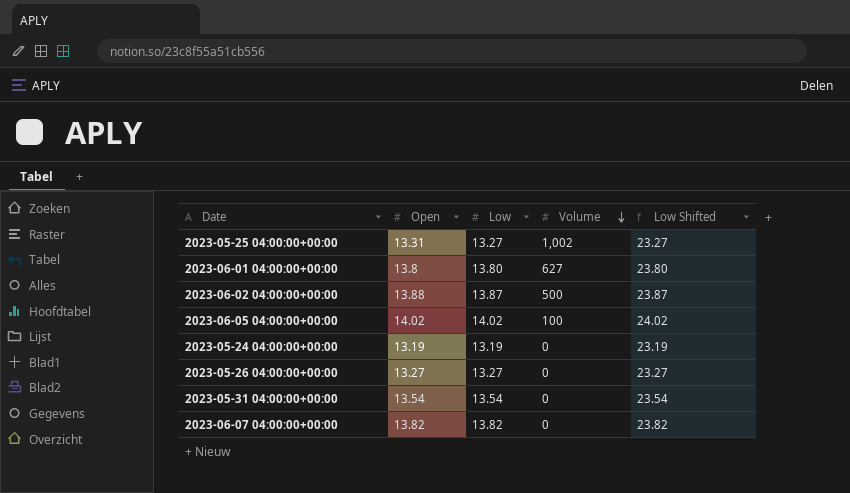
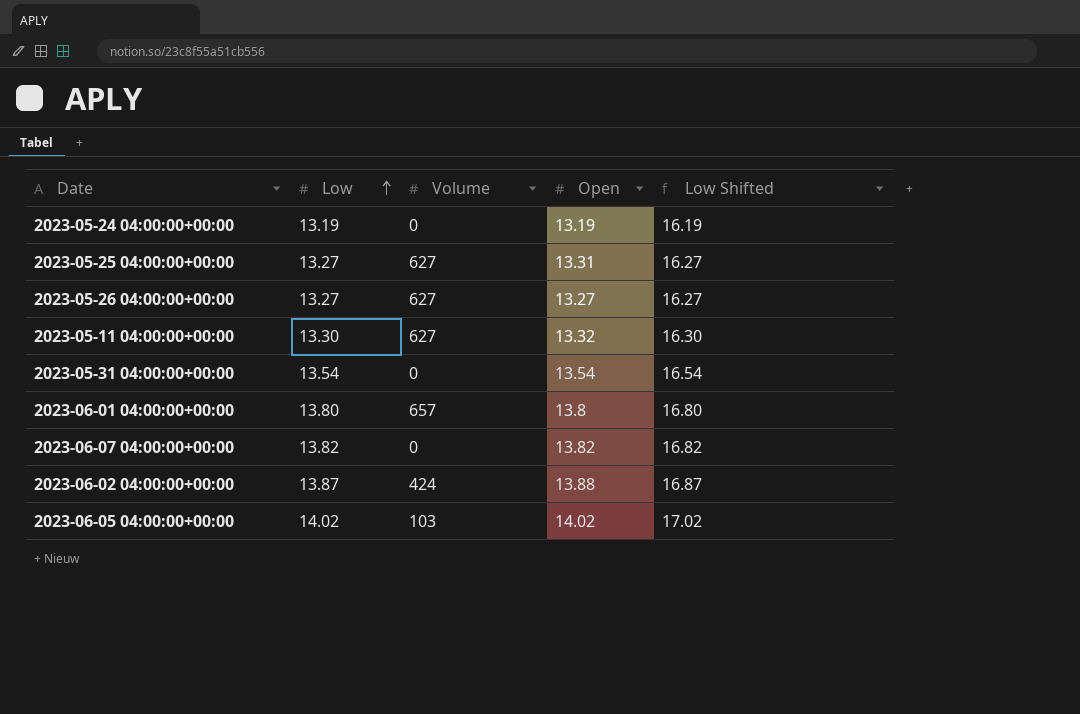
row order: Volume descending -> Low ascending
column Open | position: 2 -> 4
column Low Shifted | formula: [Low] + 10 -> [Low] + 3
2023-05-25 04:00:00+00:00 | Volume: 1,002 -> 627
2023-05-26 04:00:00+00:00 | Volume: 0 -> 627
row 2023-05-11 04:00:00+00:00: none -> 13.30 | 627 | 13.32 | 16.30
2023-06-01 04:00:00+00:00 | Volume: 627 -> 657
2023-06-02 04:00:00+00:00 | Volume: 500 -> 424
2023-06-05 04:00:00+00:00 | Volume: 100 -> 103

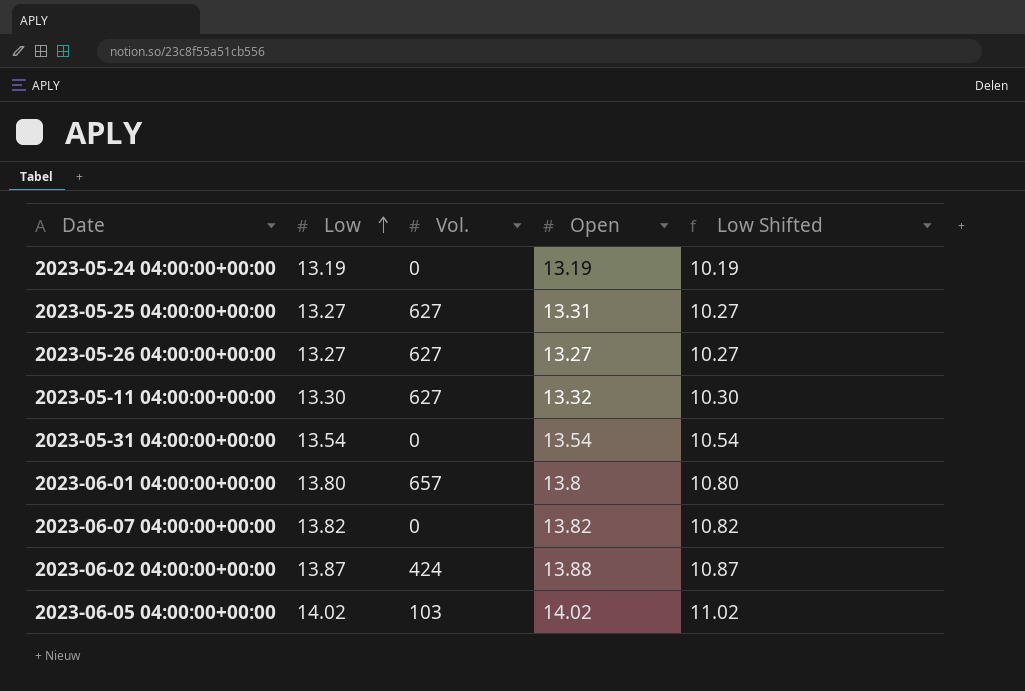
column name: Volume -> Vol.
column Low Shifted | formula: [Low] + 3 -> [Low] - 3

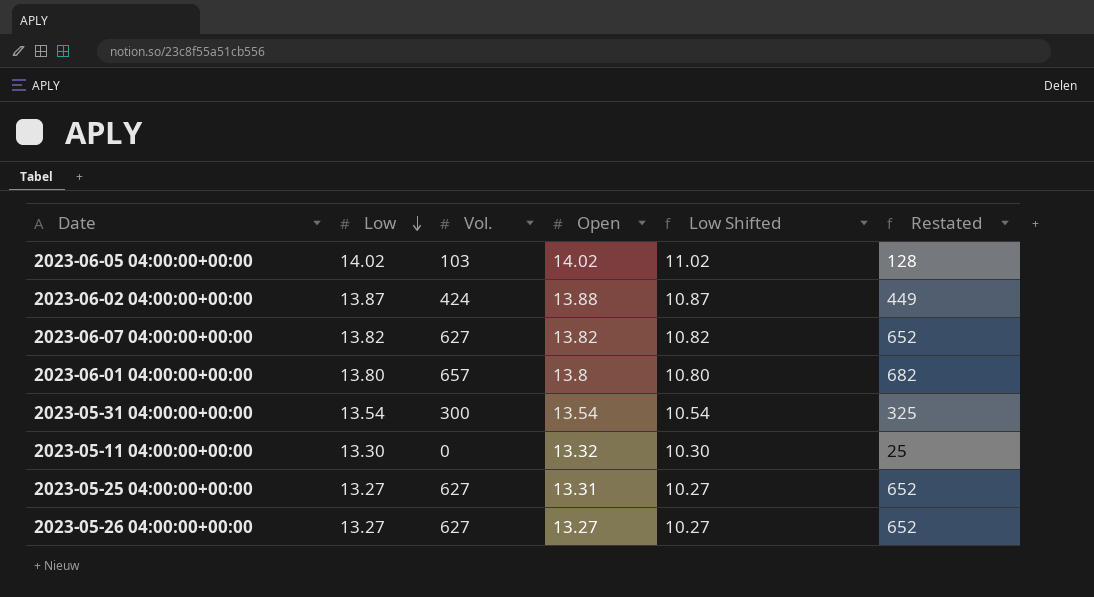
row order: Low ascending -> Low descending
column Restated | formula: none -> [Vol.] + 25
row 2023-05-24 04:00:00+00:00: 13.19 | 0 | 13.19 | 10.19 -> none
2023-06-07 04:00:00+00:00 | Vol.: 0 -> 627
2023-05-31 04:00:00+00:00 | Vol.: 0 -> 300
2023-05-11 04:00:00+00:00 | Vol.: 627 -> 0

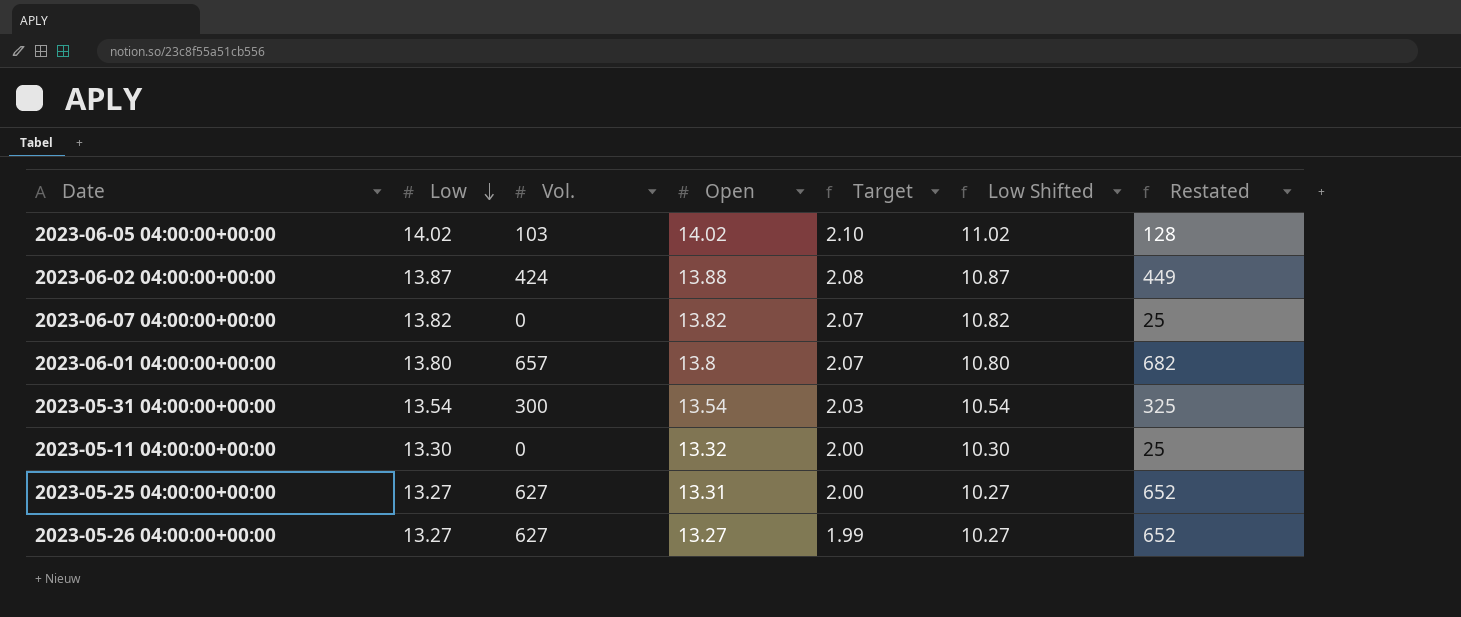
column Target | formula: none -> [Open] * 0.15
2023-06-07 04:00:00+00:00 | Vol.: 627 -> 0
2023-06-07 04:00:00+00:00 | Restated: 652 -> 25

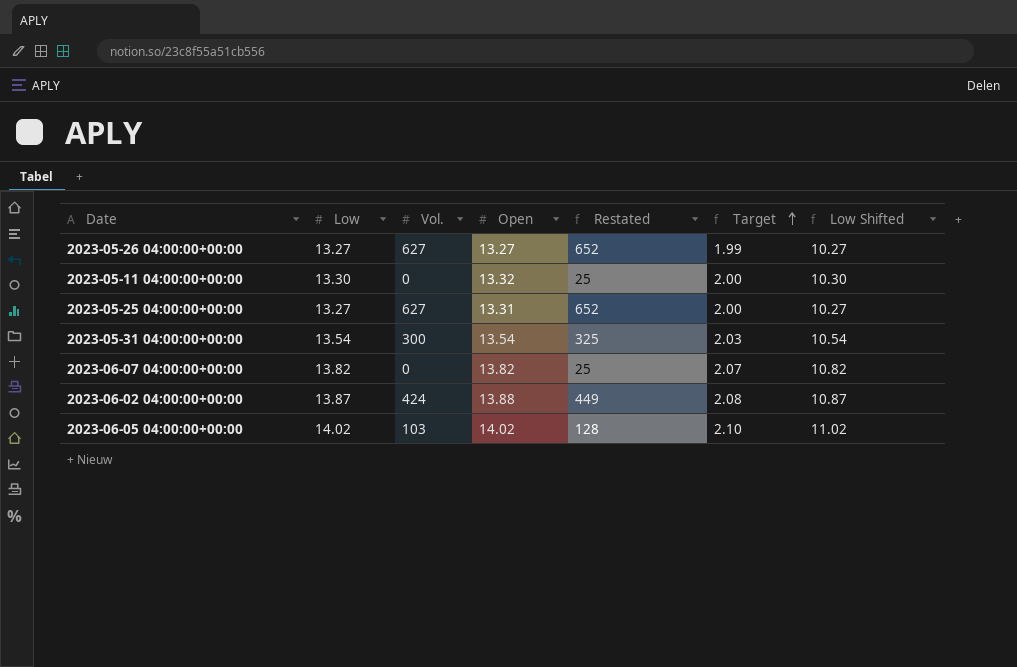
row order: Low descending -> Target ascending
column Restated | position: 7 -> 5
row 2023-06-01 04:00:00+00:00: 13.80 | 657 | 13.8 | 2.07 | 10.80 | 682 -> none

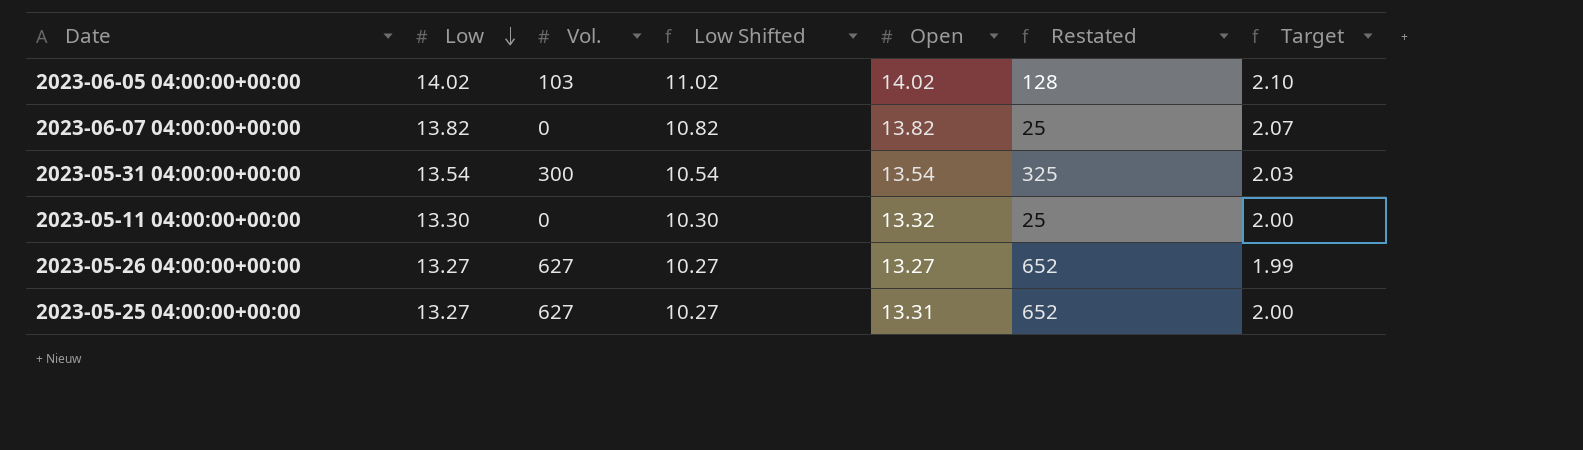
row order: Target ascending -> Low descending
column Low Shifted | position: 7 -> 4
row 2023-06-02 04:00:00+00:00: 13.87 | 424 | 13.88 | 449 | 2.08 | 10.87 -> none

